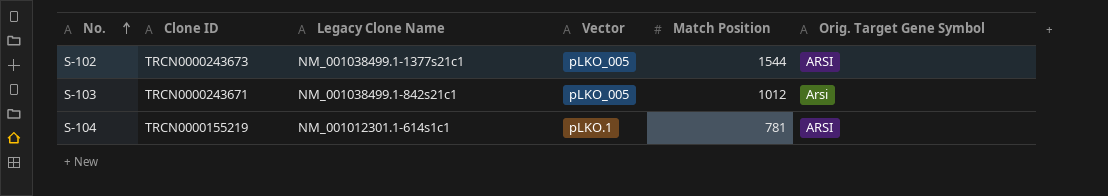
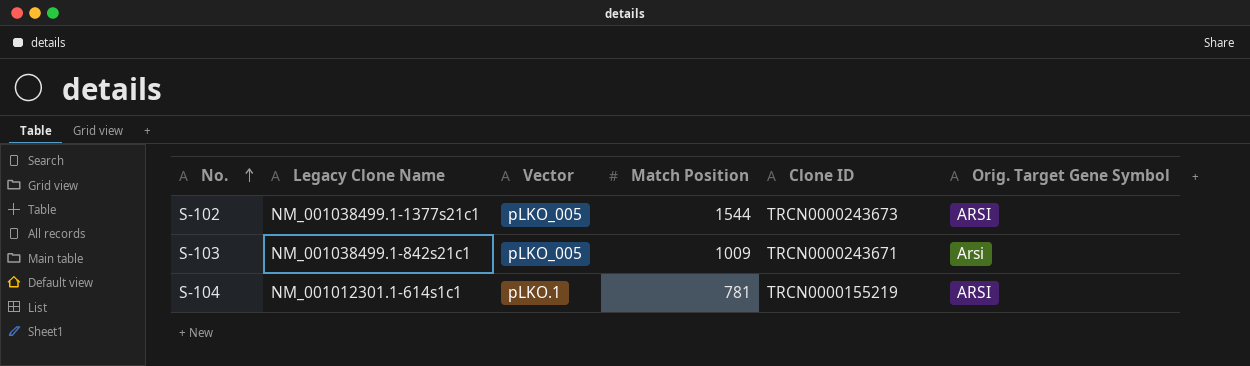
column Clone ID | position: 2 -> 5
S-103 | Match Position: 1012 -> 1009

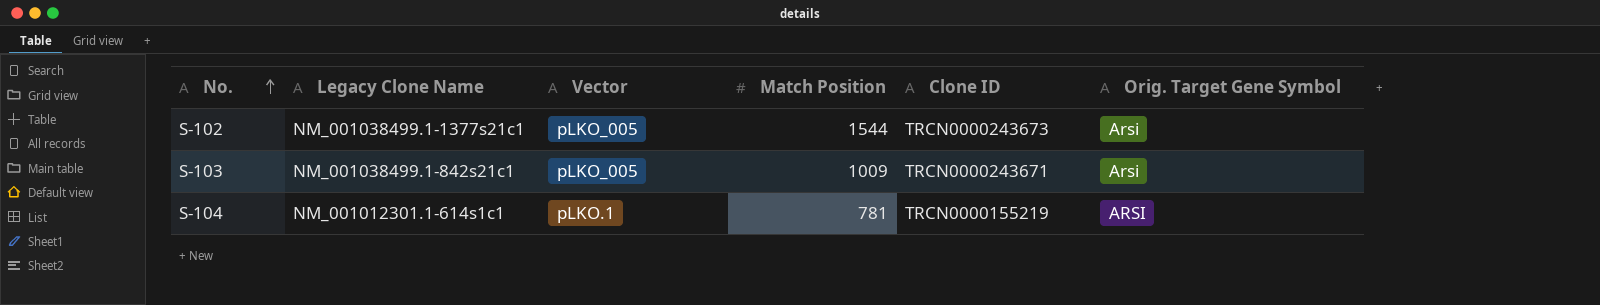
S-102 | Orig. Target Gene Symbol: ARSI -> Arsi

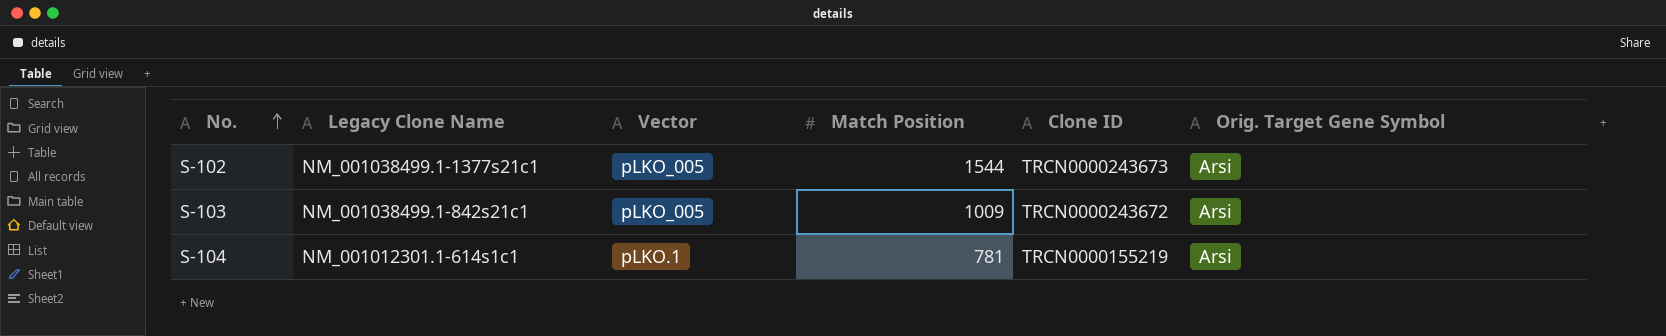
S-103 | Clone ID: TRCN0000243671 -> TRCN0000243672
S-104 | Orig. Target Gene Symbol: ARSI -> Arsi

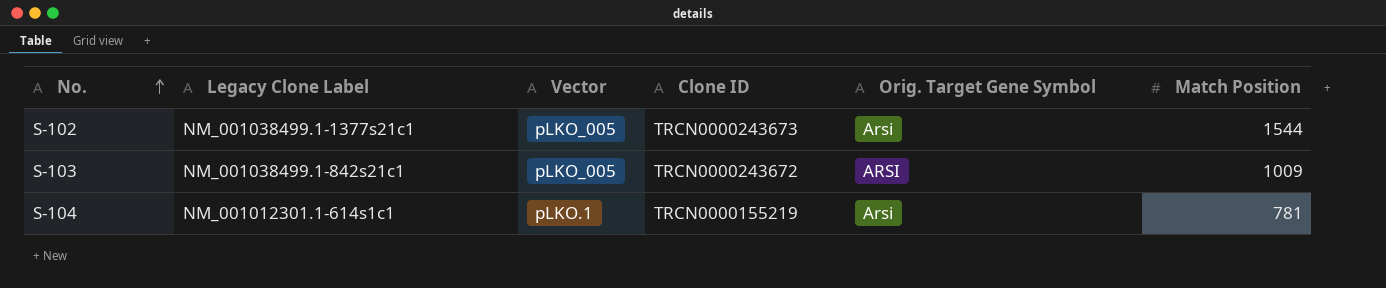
column name: Legacy Clone Name -> Legacy Clone Label
column Match Position | position: 4 -> 6
S-103 | Orig. Target Gene Symbol: Arsi -> ARSI

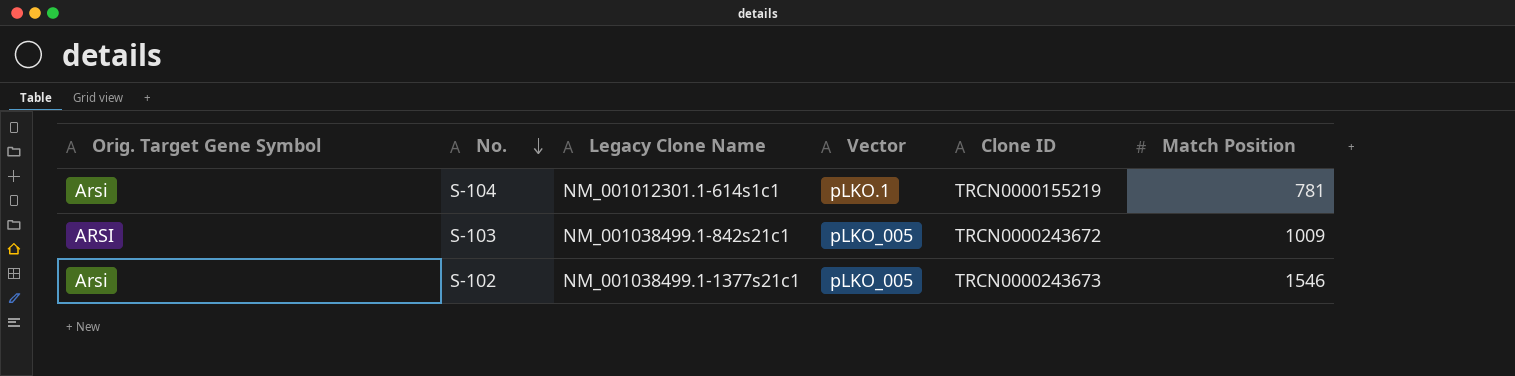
row order: No. ascending -> No. descending
column Orig. Target Gene Symbol | position: 5 -> 1
column name: Legacy Clone Label -> Legacy Clone Name
S-102 | Match Position: 1544 -> 1546

